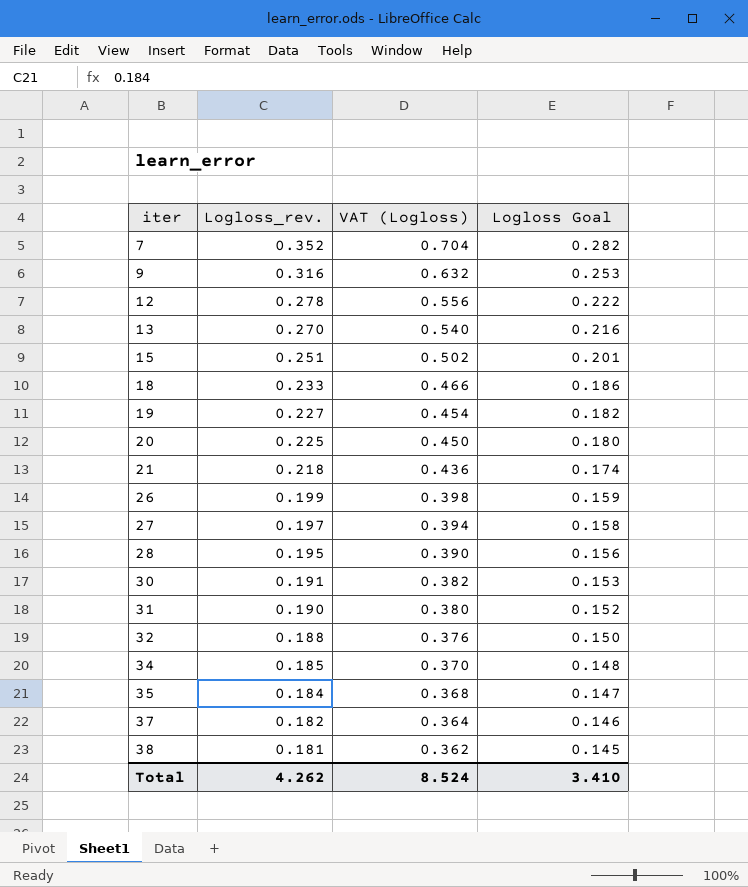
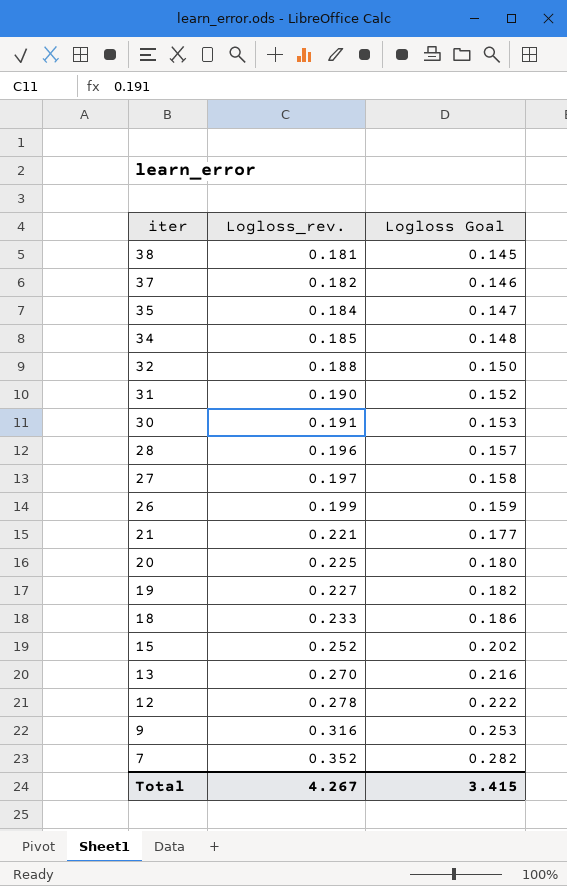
row order: iter ascending -> iter descending
column VAT (Logloss) | formula: [Logloss_rev.] * 2 -> none
28 | Logloss_rev.: 0.195 -> 0.196
28 | Logloss Goal: 0.156 -> 0.157
21 | Logloss_rev.: 0.218 -> 0.221
21 | Logloss Goal: 0.174 -> 0.177
15 | Logloss_rev.: 0.251 -> 0.252
15 | Logloss Goal: 0.201 -> 0.202
Total | Logloss_rev.: 4.262 -> 4.267
Total | Logloss Goal: 3.410 -> 3.415

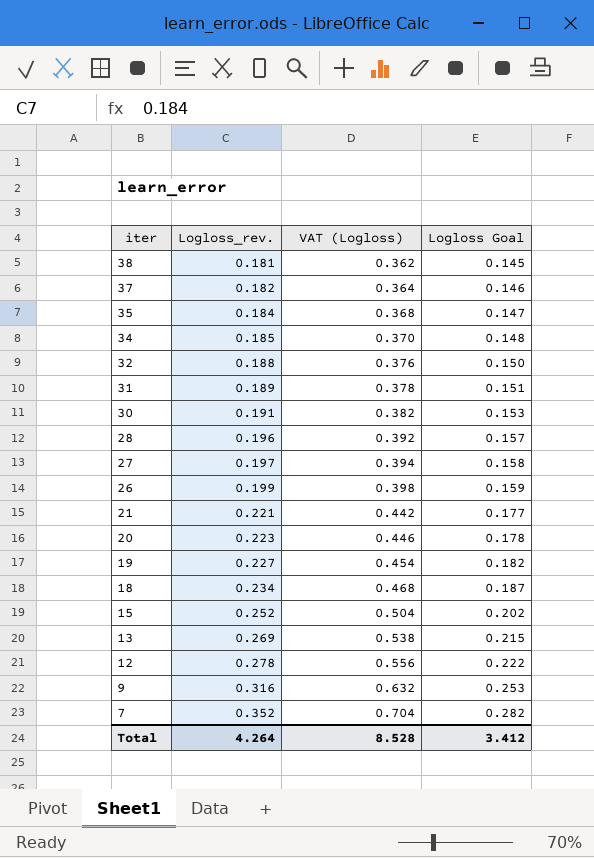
column VAT (Logloss) | formula: none -> [Logloss_rev.] * 2
31 | Logloss_rev.: 0.190 -> 0.189
31 | Logloss Goal: 0.152 -> 0.151
20 | Logloss_rev.: 0.225 -> 0.223
20 | Logloss Goal: 0.180 -> 0.178
18 | Logloss_rev.: 0.233 -> 0.234
18 | Logloss Goal: 0.186 -> 0.187
13 | Logloss_rev.: 0.270 -> 0.269
13 | Logloss Goal: 0.216 -> 0.215
Total | Logloss_rev.: 4.267 -> 4.264
Total | Logloss Goal: 3.415 -> 3.412

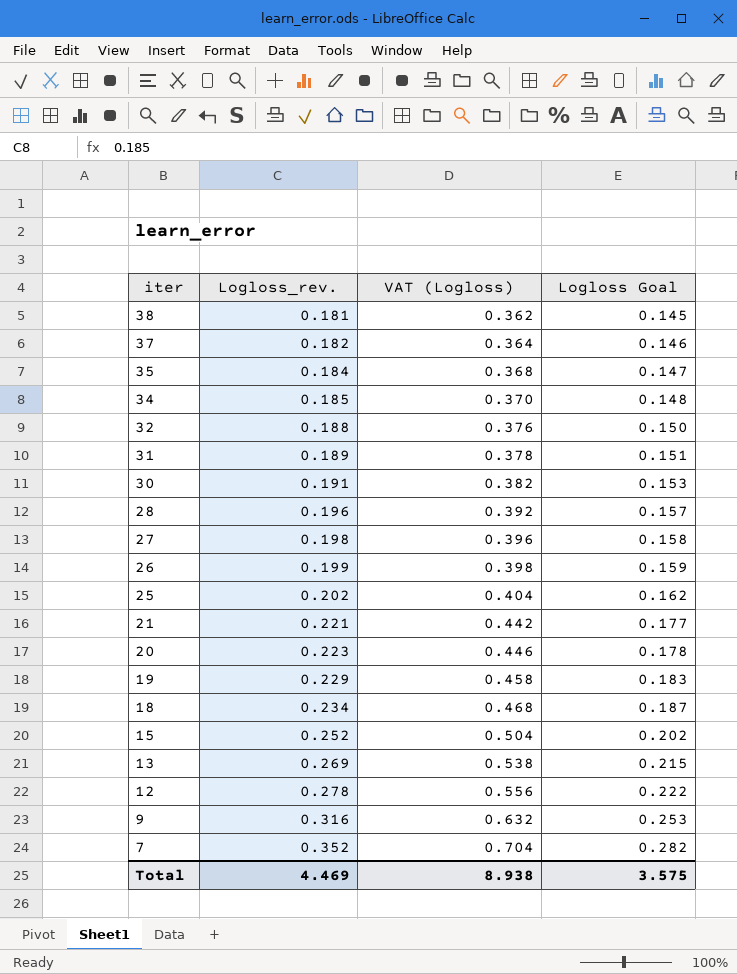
27 | Logloss_rev.: 0.197 -> 0.198
27 | VAT (Logloss): 0.394 -> 0.396
row 25: none -> 0.202 | 0.404 | 0.162
19 | Logloss_rev.: 0.227 -> 0.229
19 | VAT (Logloss): 0.454 -> 0.458
19 | Logloss Goal: 0.182 -> 0.183
Total | Logloss_rev.: 4.264 -> 4.469
Total | VAT (Logloss): 8.528 -> 8.938
Total | Logloss Goal: 3.412 -> 3.575

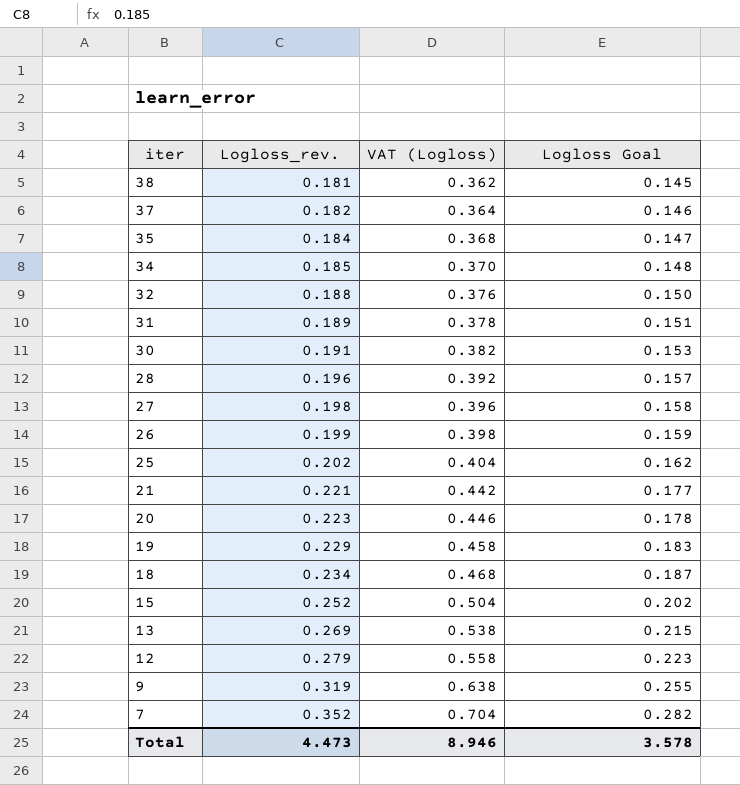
12 | Logloss_rev.: 0.278 -> 0.279
12 | VAT (Logloss): 0.556 -> 0.558
12 | Logloss Goal: 0.222 -> 0.223
9 | Logloss_rev.: 0.316 -> 0.319
9 | VAT (Logloss): 0.632 -> 0.638
9 | Logloss Goal: 0.253 -> 0.255
Total | Logloss_rev.: 4.469 -> 4.473
Total | VAT (Logloss): 8.938 -> 8.946
Total | Logloss Goal: 3.575 -> 3.578

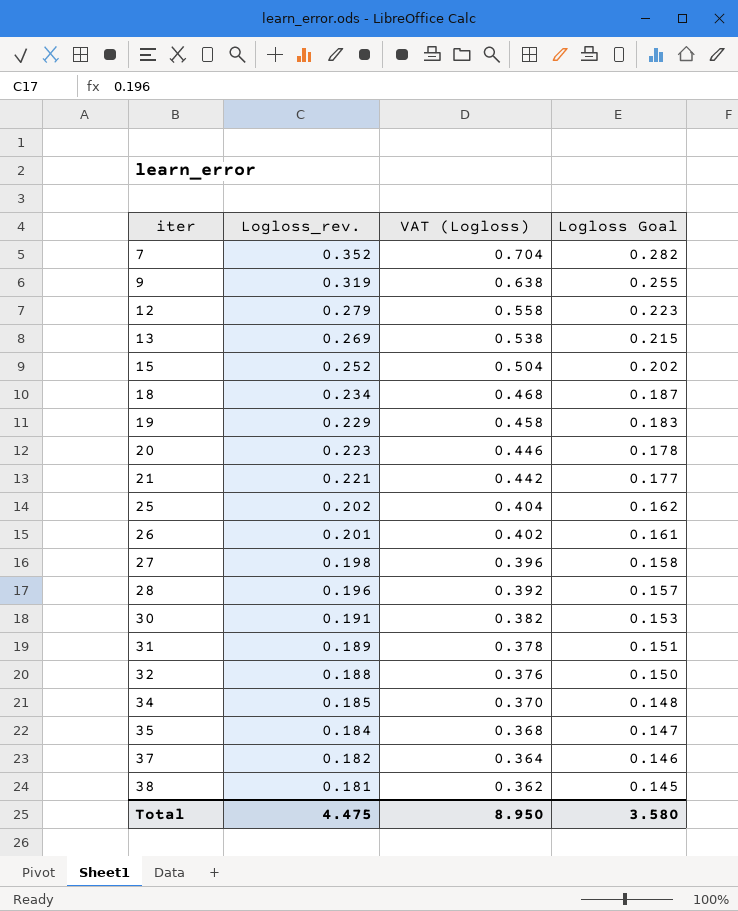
row order: iter descending -> iter ascending
26 | Logloss_rev.: 0.199 -> 0.201
26 | VAT (Logloss): 0.398 -> 0.402
26 | Logloss Goal: 0.159 -> 0.161
Total | Logloss_rev.: 4.473 -> 4.475
Total | VAT (Logloss): 8.946 -> 8.950
Total | Logloss Goal: 3.578 -> 3.580

